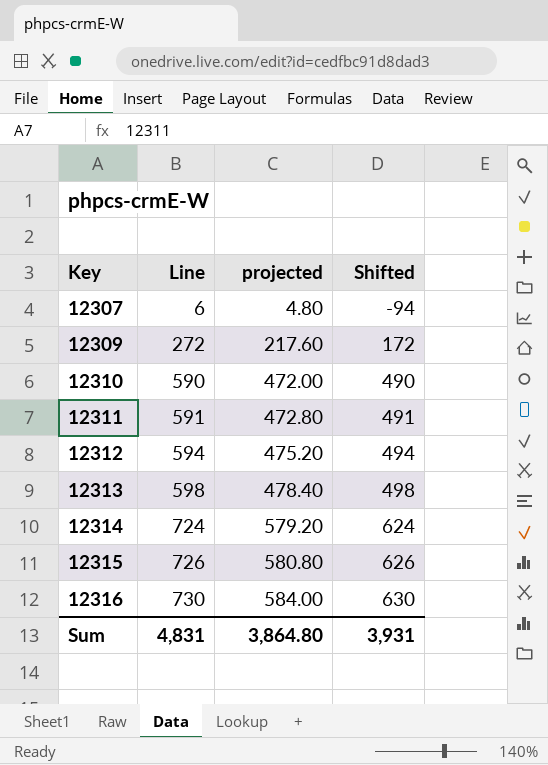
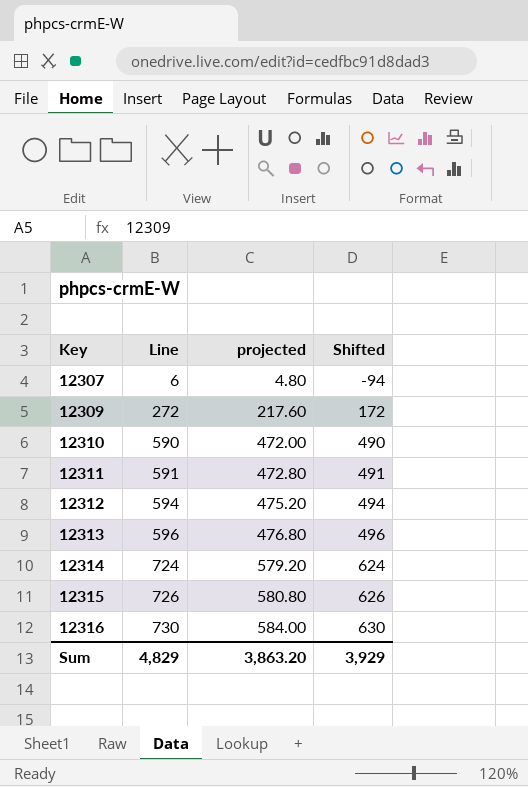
12313 | Line: 598 -> 596
12313 | projected: 478.40 -> 476.80
12313 | Shifted: 498 -> 496
Sum | Line: 4,831 -> 4,829
Sum | projected: 3,864.80 -> 3,863.20
Sum | Shifted: 3,931 -> 3,929

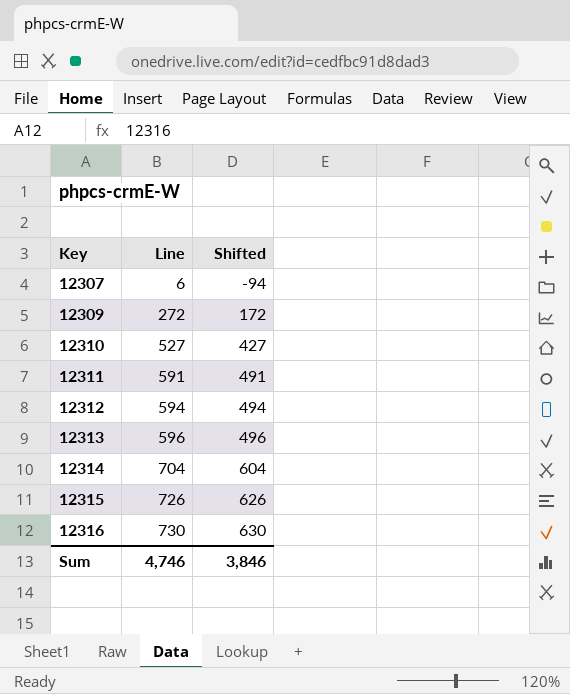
column projected | formula: [Line] * 0.8 -> none
12310 | Line: 590 -> 527
12310 | Shifted: 490 -> 427
12314 | Line: 724 -> 704
12314 | Shifted: 624 -> 604
Sum | Line: 4,829 -> 4,746
Sum | Shifted: 3,929 -> 3,846

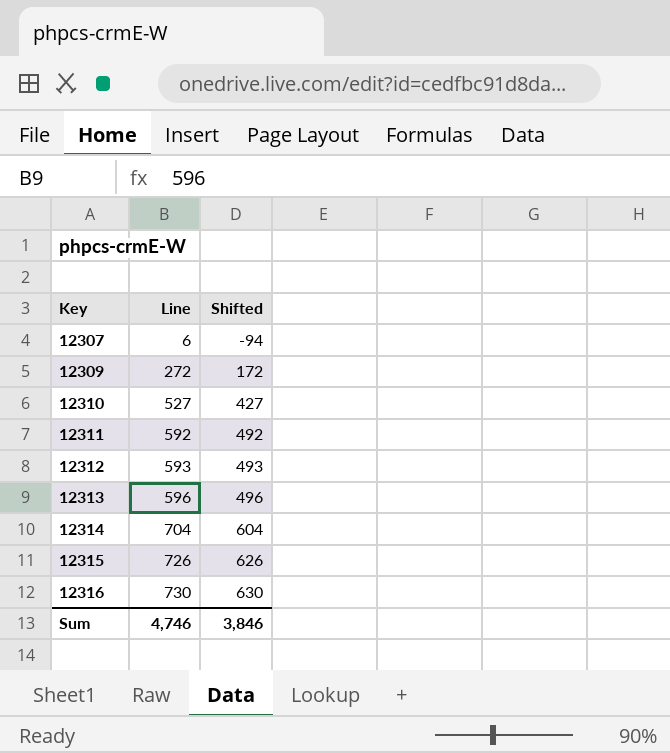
12311 | Line: 591 -> 592
12311 | Shifted: 491 -> 492
12312 | Line: 594 -> 593
12312 | Shifted: 494 -> 493

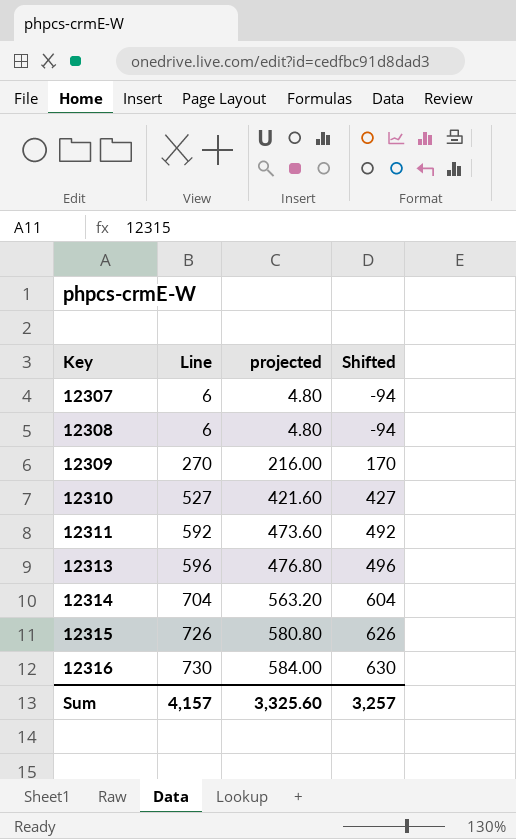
column projected | formula: none -> [Line] * 0.8
row 12312: 593 | 493 -> none
row 12308: none -> 6 | 4.80 | -94
12309 | Line: 272 -> 270
12309 | Shifted: 172 -> 170
Sum | Line: 4,746 -> 4,157
Sum | Shifted: 3,846 -> 3,257

